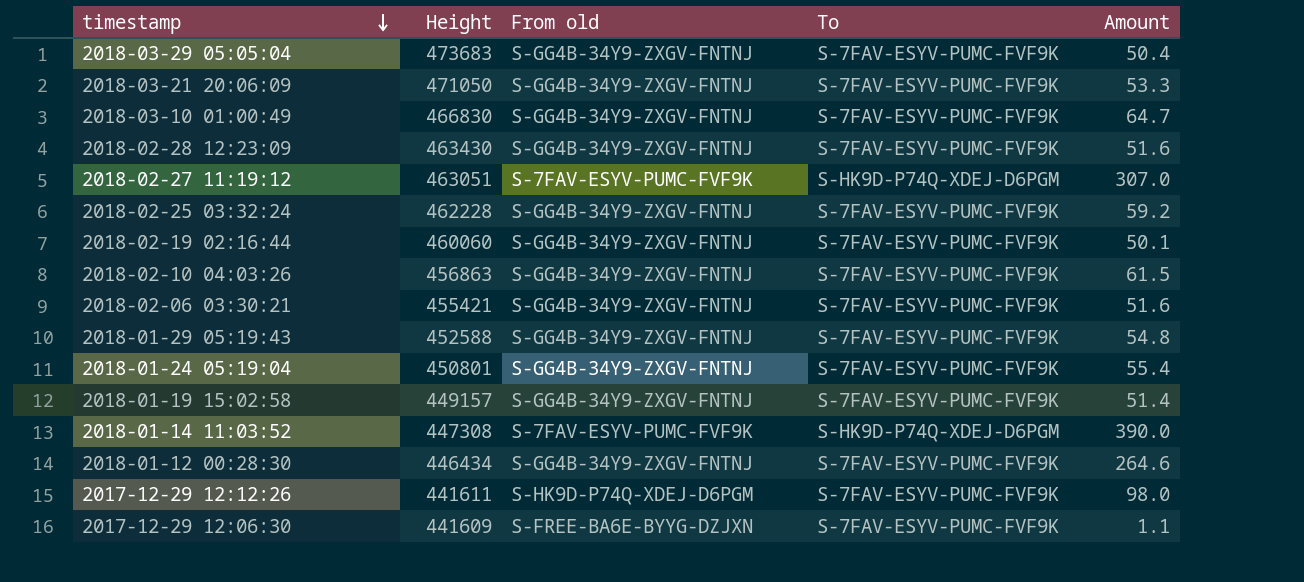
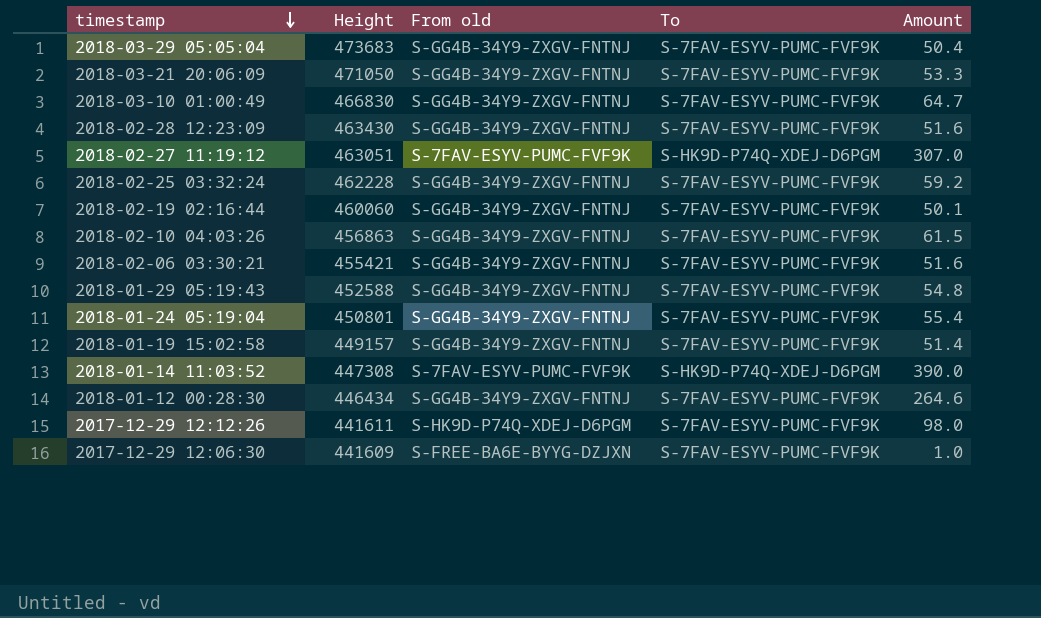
2017-12-29 12:06:30 | Amount: 1.1 -> 1.0

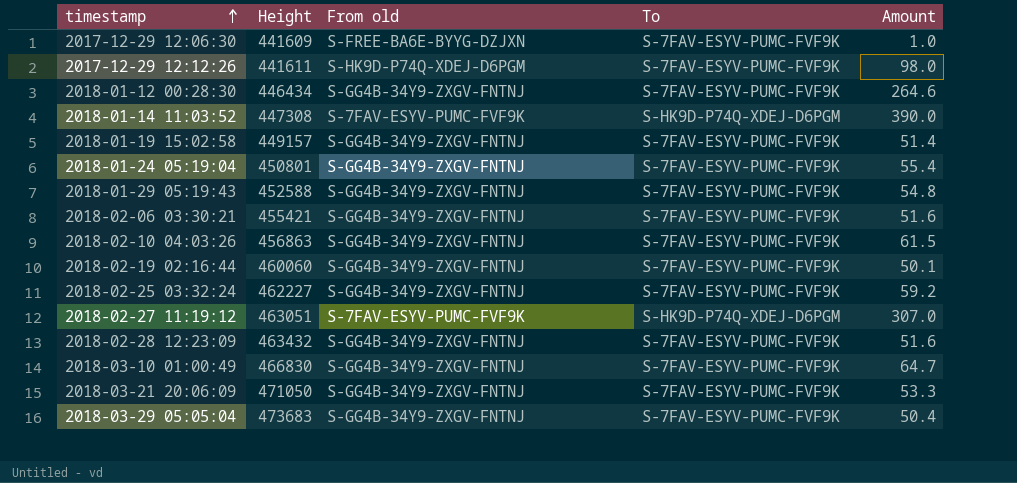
row order: timestamp descending -> timestamp ascending
2018-02-25 03:32:24 | Height: 462228 -> 462227
2018-02-28 12:23:09 | Height: 463430 -> 463432

